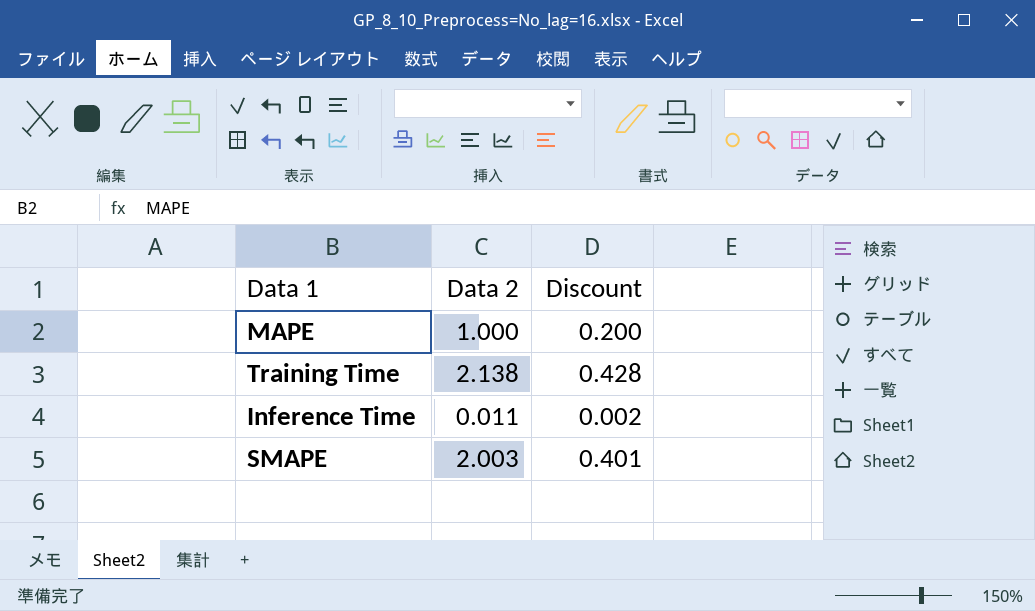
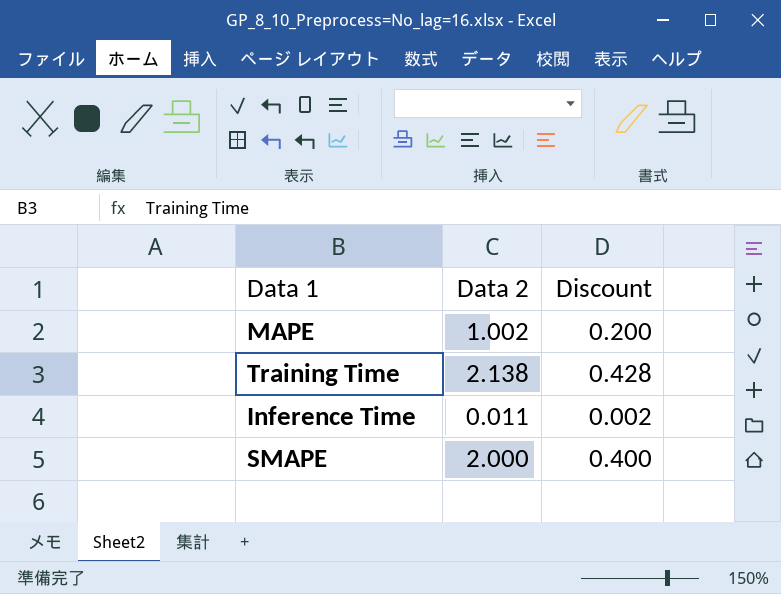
MAPE | Data 2: 1.000 -> 1.002
SMAPE | Data 2: 2.003 -> 2.000
SMAPE | Discount: 0.401 -> 0.400

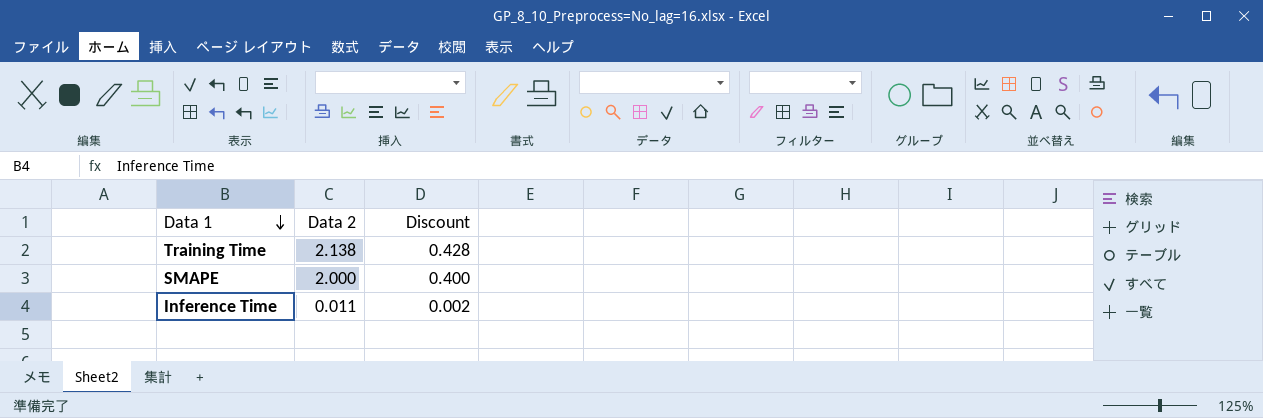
row order: none -> Data 1 descending
row MAPE: 1.002 | 0.200 -> none

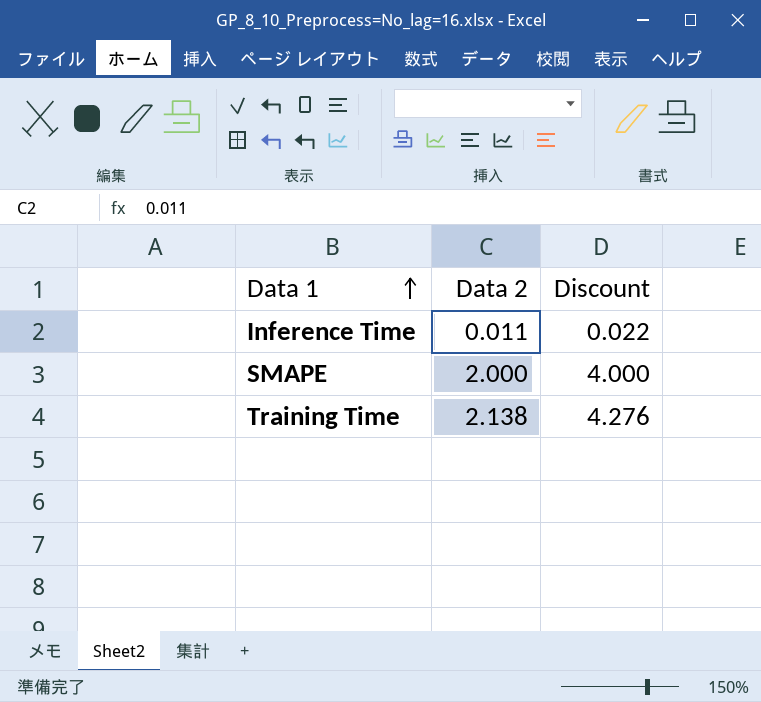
row order: Data 1 descending -> Data 1 ascending
column Discount | formula: [Data 2] * 0.2 -> [Data 2] * 2

